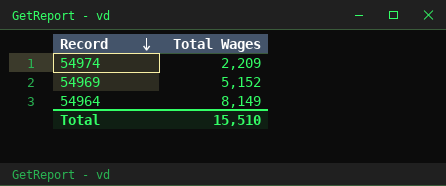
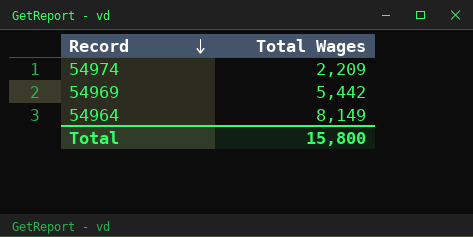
54969 | Total Wages: 5,152 -> 5,442
Total | Total Wages: 15,510 -> 15,800

